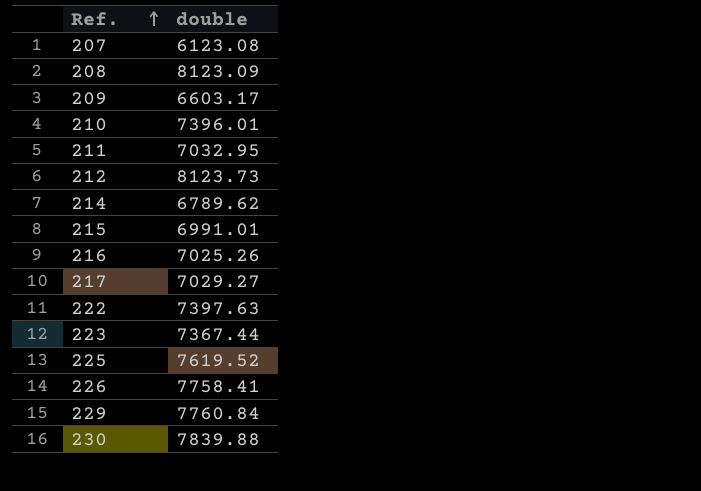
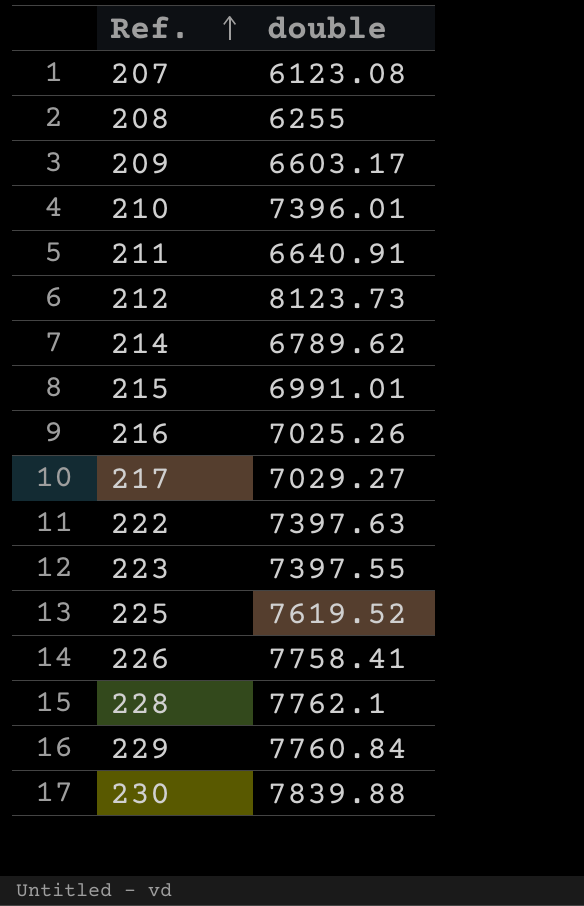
208 | double: 8123.09 -> 6255
211 | double: 7032.95 -> 6640.91
223 | double: 7367.44 -> 7397.55
row 228: none -> 7762.1

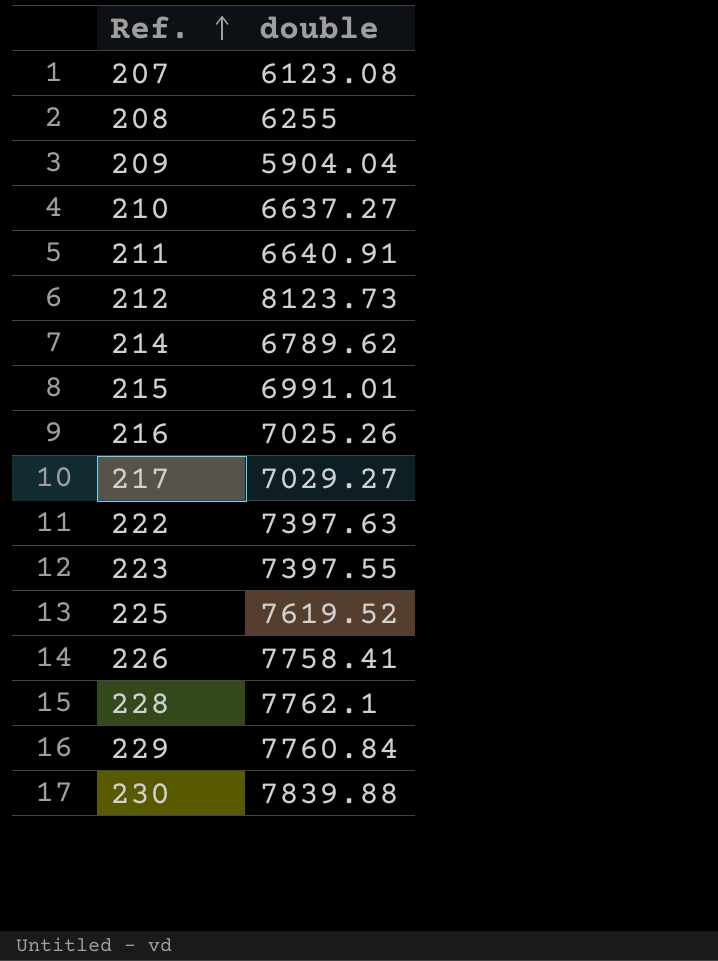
209 | double: 6603.17 -> 5904.04
210 | double: 7396.01 -> 6637.27

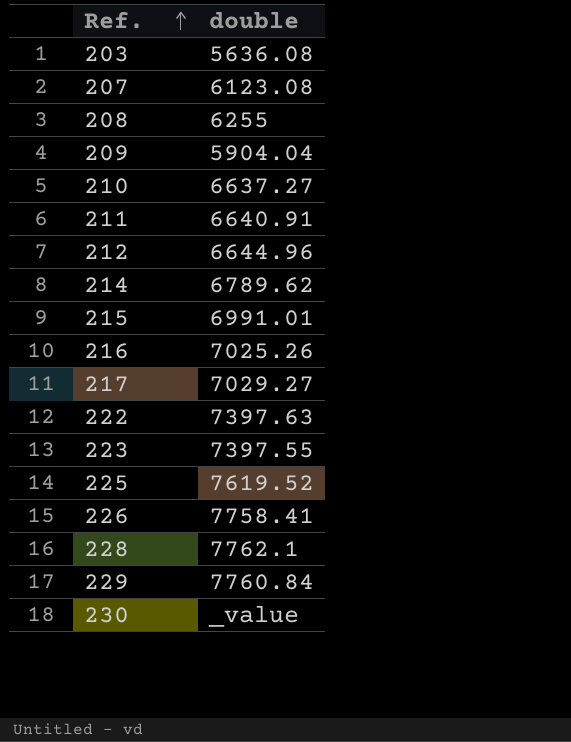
row 203: none -> 5636.08
212 | double: 8123.73 -> 6644.96
230 | double: 7839.88 -> _value

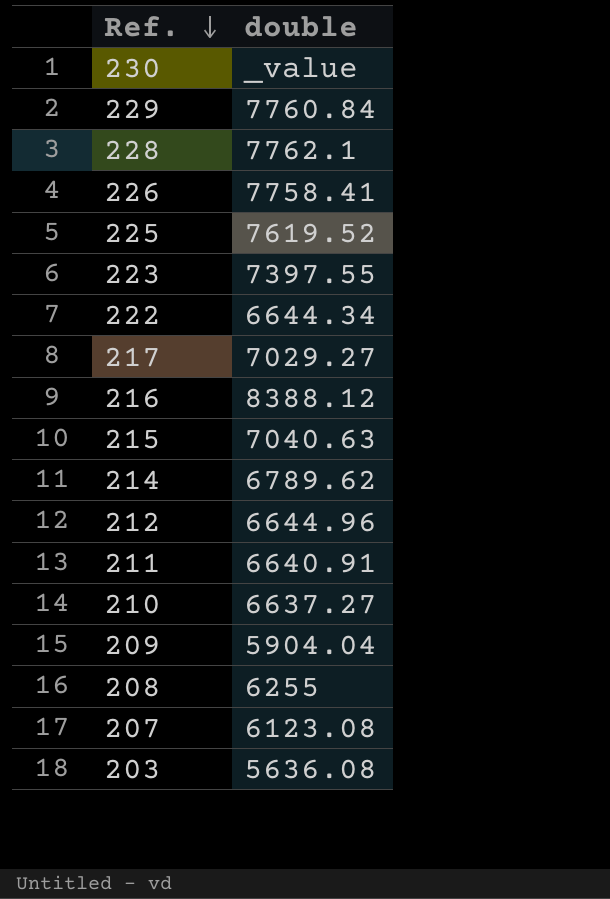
row order: Ref. ascending -> Ref. descending
222 | double: 7397.63 -> 6644.34
216 | double: 7025.26 -> 8388.12
215 | double: 6991.01 -> 7040.63

